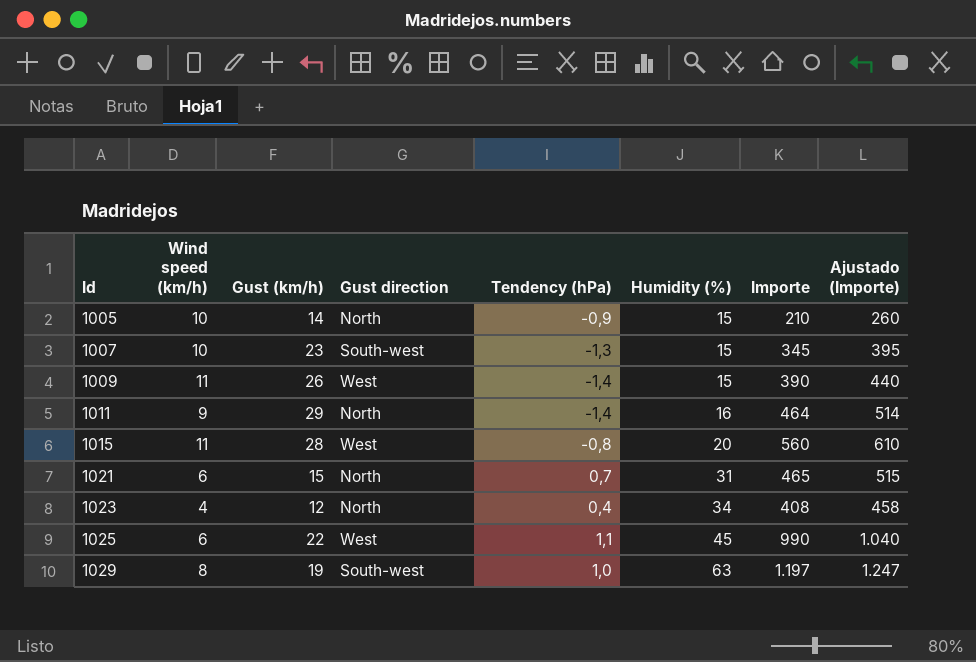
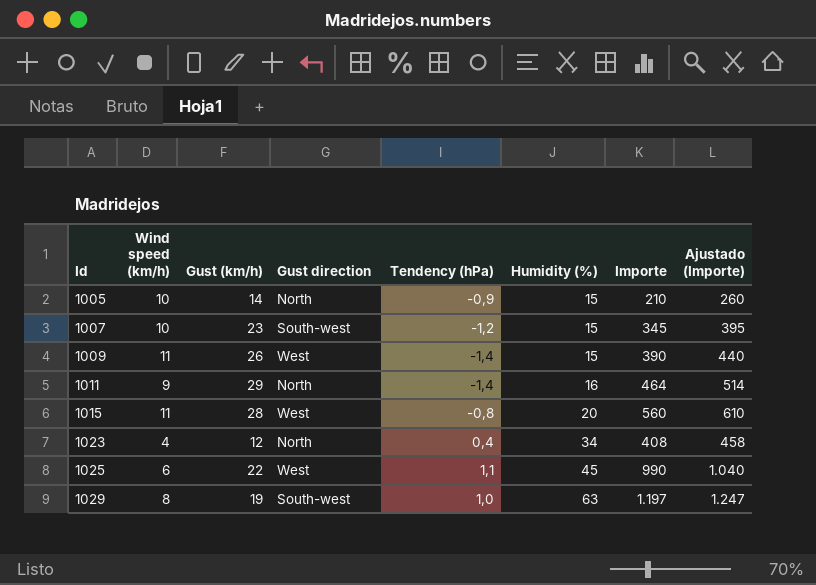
row 1021: 6 | 15 | North | 0,7 | 31 | 465 | 515 -> none
1007 | Tendency (hPa): -1,3 -> -1,2

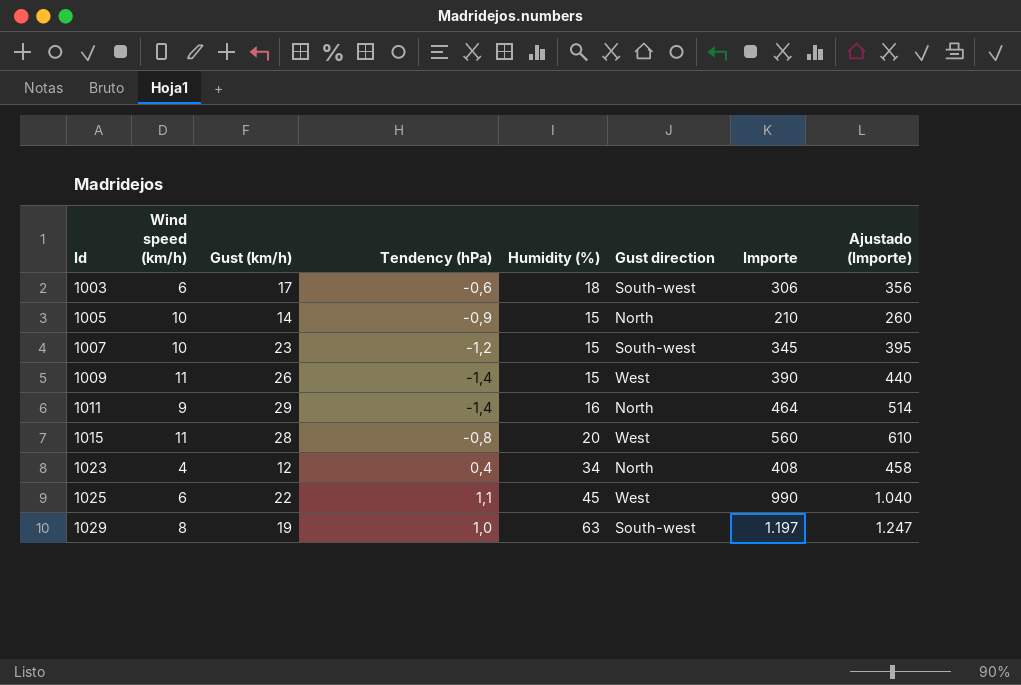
column Gust direction | position: 4 -> 6
row 1003: none -> 6 | 17 | -0,6 | 18 | South-west | 306 | 356

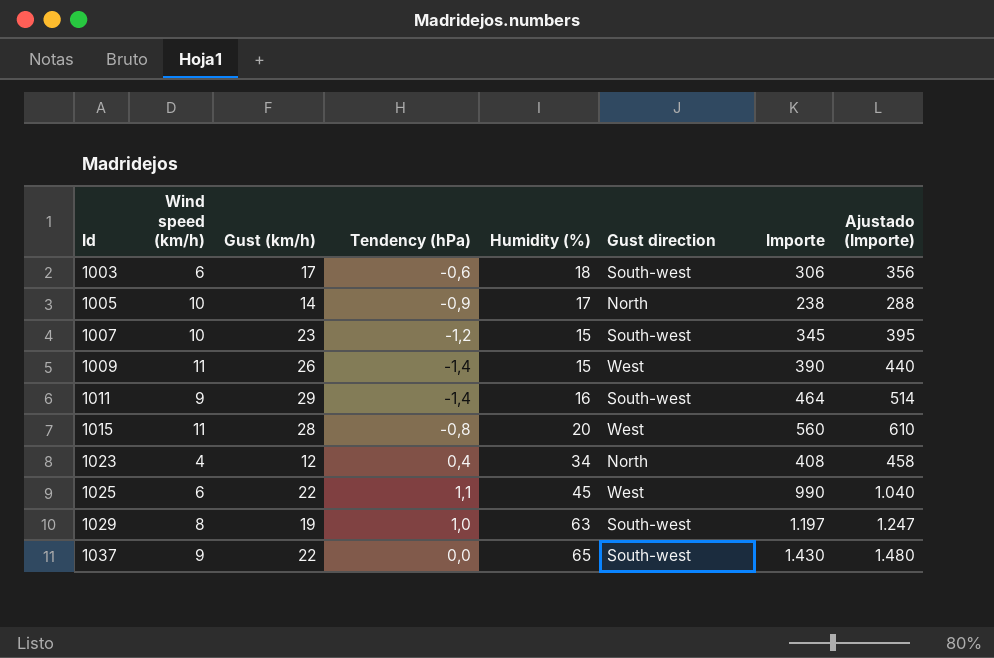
1005 | Humidity (%): 15 -> 17
1005 | Importe: 210 -> 238
1005 | Ajustado (Importe): 260 -> 288
1011 | Gust direction: North -> South-west
row 1037: none -> 9 | 22 | 0,0 | 65 | South-west | 1.430 | 1.480

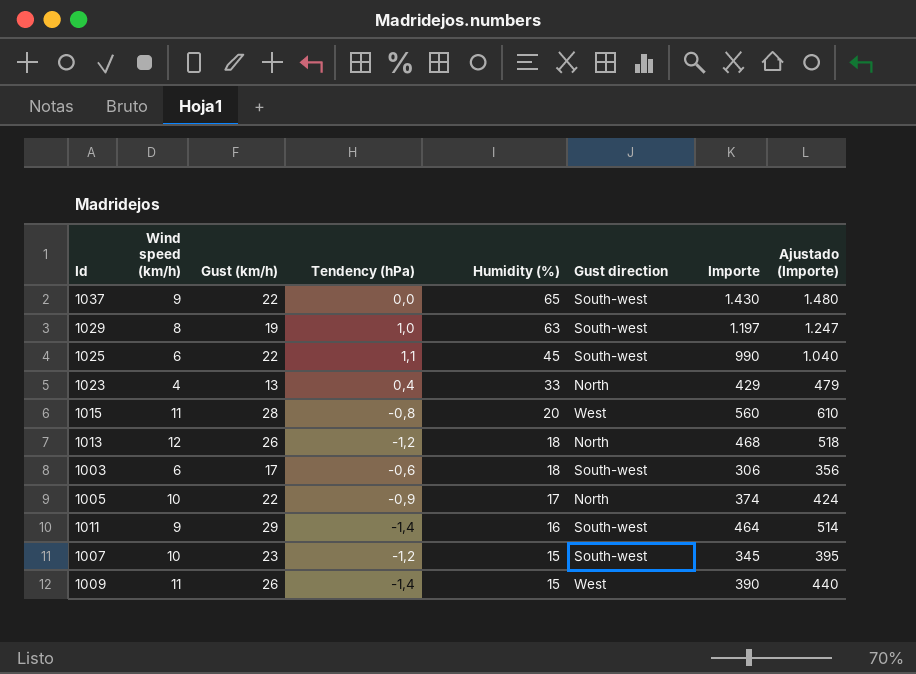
row order: Id ascending -> Humidity (%) descending
1025 | Gust direction: West -> South-west
1023 | Gust (km/h): 12 -> 13
1023 | Humidity (%): 34 -> 33
1023 | Importe: 408 -> 429
1023 | Ajustado (Importe): 458 -> 479
row 1013: none -> 12 | 26 | -1,2 | 18 | North | 468 | 518
1005 | Gust (km/h): 14 -> 22
1005 | Importe: 238 -> 374
1005 | Ajustado (Importe): 288 -> 424

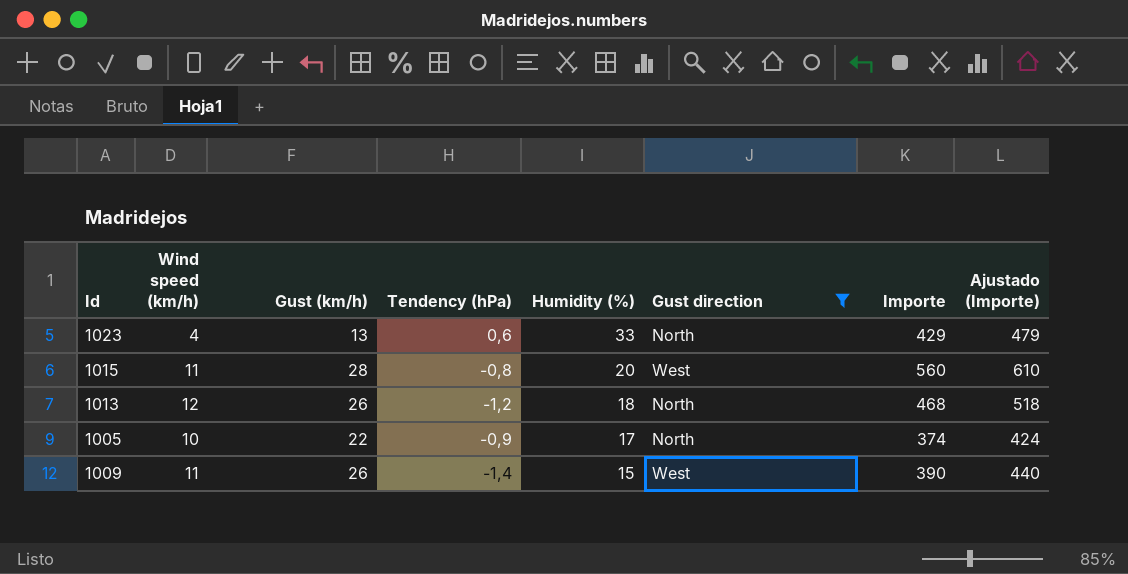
filter: none -> Gust direction != South-west
1023 | Tendency (hPa): 0,4 -> 0,6

